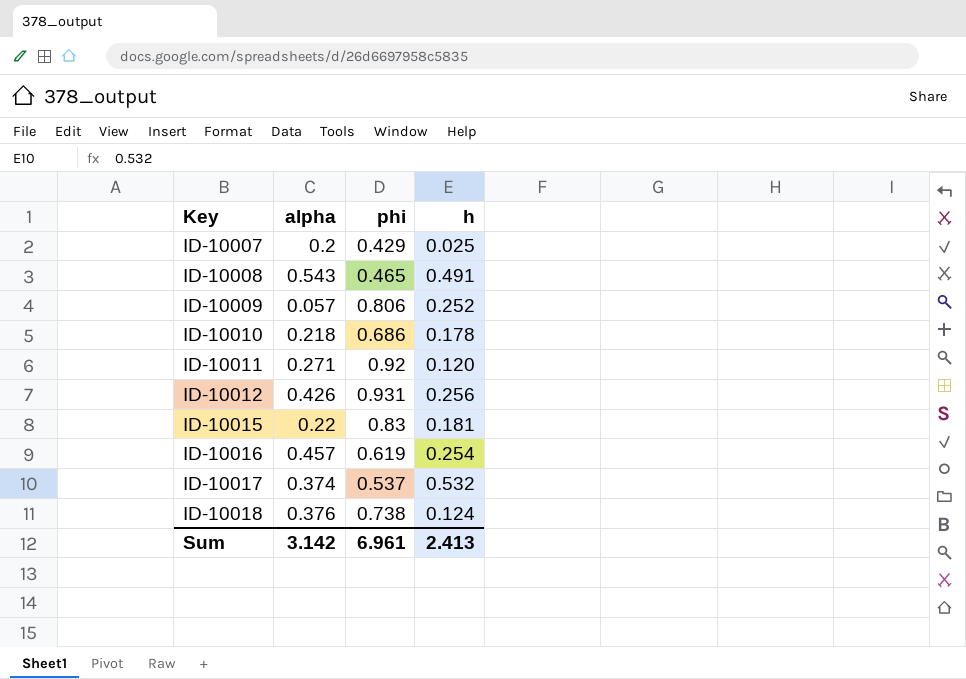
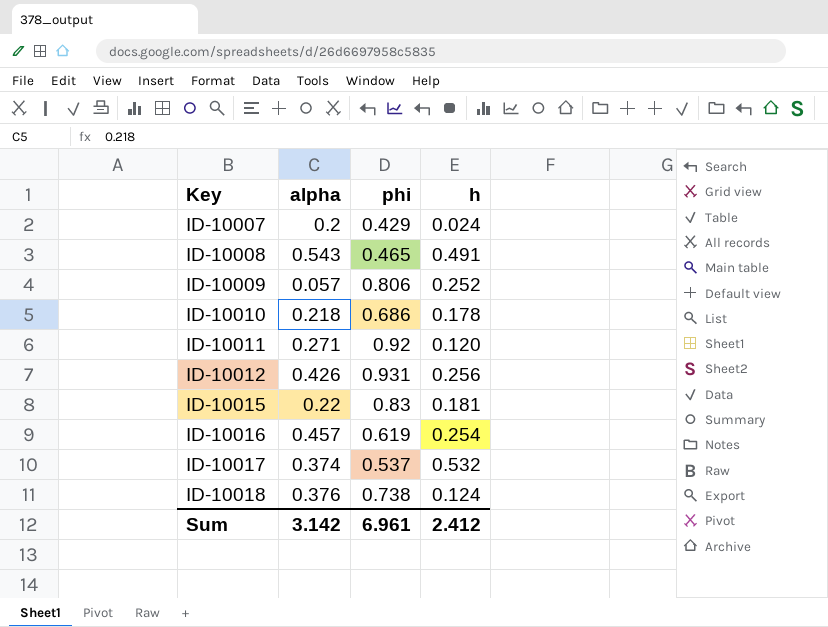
ID-10007 | h: 0.025 -> 0.024
Sum | h: 2.413 -> 2.412

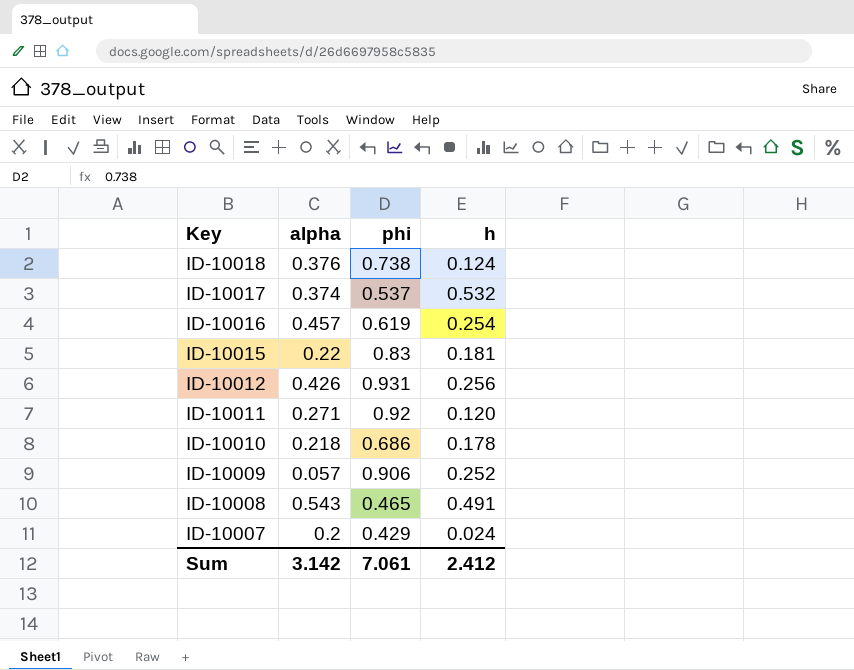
row order: Key ascending -> Key descending
ID-10009 | phi: 0.806 -> 0.906
Sum | phi: 6.961 -> 7.061

